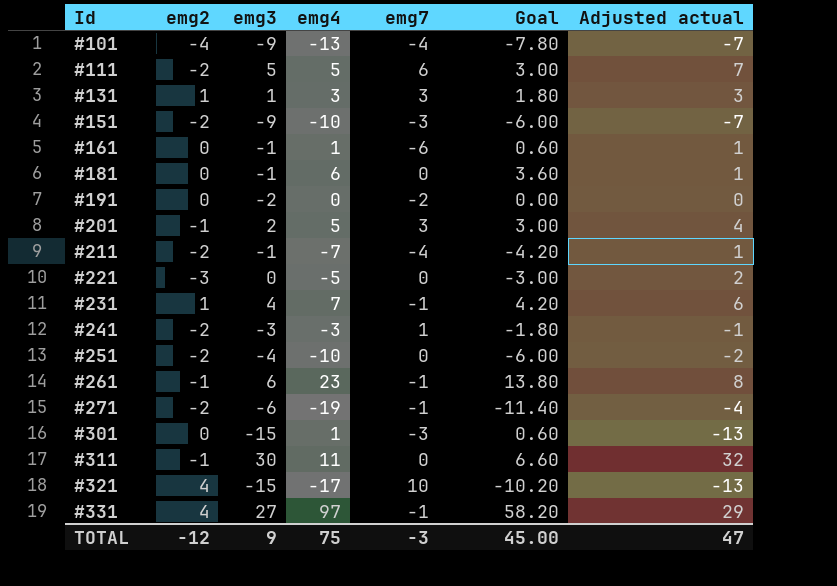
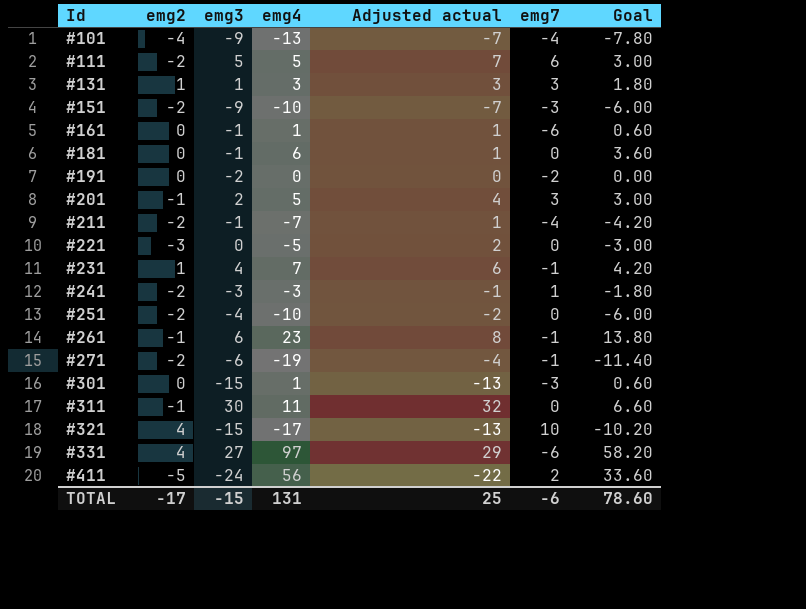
column Adjusted actual | position: 7 -> 5
#331 | emg7: -1 -> -6
row #411: none -> -5 | -24 | 56 | -22 | 2 | 33.60
TOTAL | emg2: -12 -> -17
TOTAL | emg3: 9 -> -15
TOTAL | emg4: 75 -> 131
TOTAL | Adjusted actual: 47 -> 25
TOTAL | emg7: -3 -> -6
TOTAL | Goal: 45.00 -> 78.60

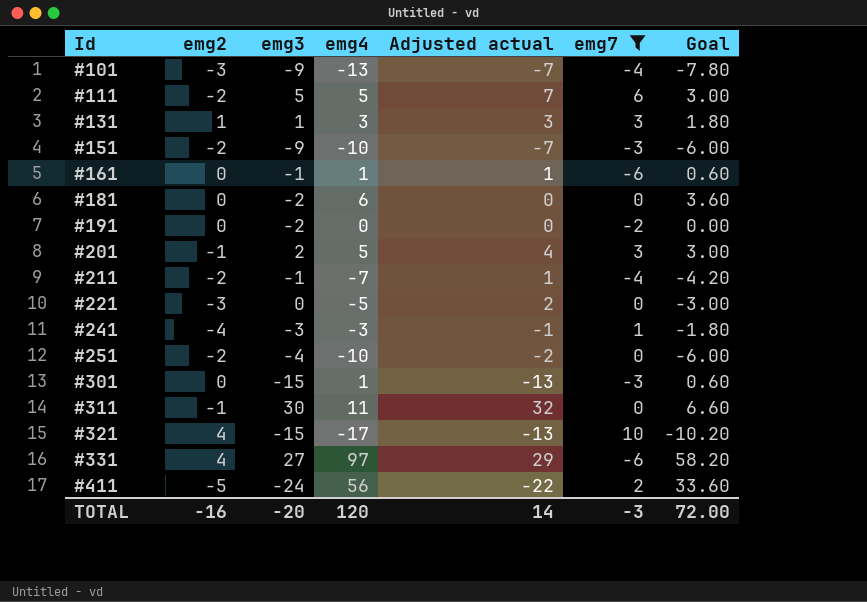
filter: none -> emg7 != -1
#101 | emg2: -4 -> -3
#181 | emg3: -1 -> -2
#181 | Adjusted actual: 1 -> 0
#241 | emg2: -2 -> -4
TOTAL | emg2: -17 -> -16
TOTAL | emg3: -15 -> -20
TOTAL | emg4: 131 -> 120
TOTAL | Adjusted actual: 25 -> 14
TOTAL | emg7: -6 -> -3
TOTAL | Goal: 78.60 -> 72.00

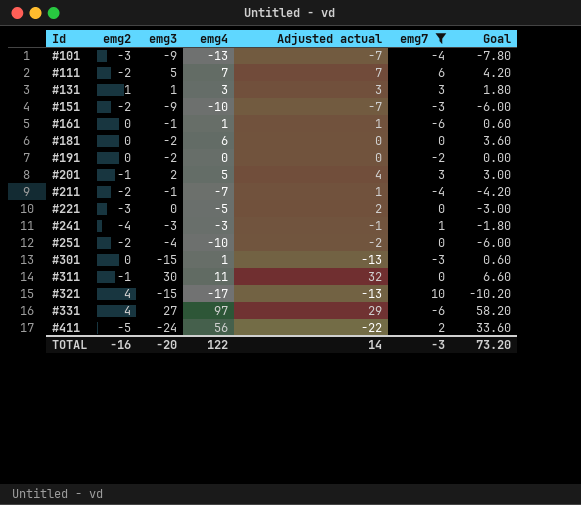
#111 | emg4: 5 -> 7
#111 | Goal: 3.00 -> 4.20
TOTAL | emg4: 120 -> 122
TOTAL | Goal: 72.00 -> 73.20

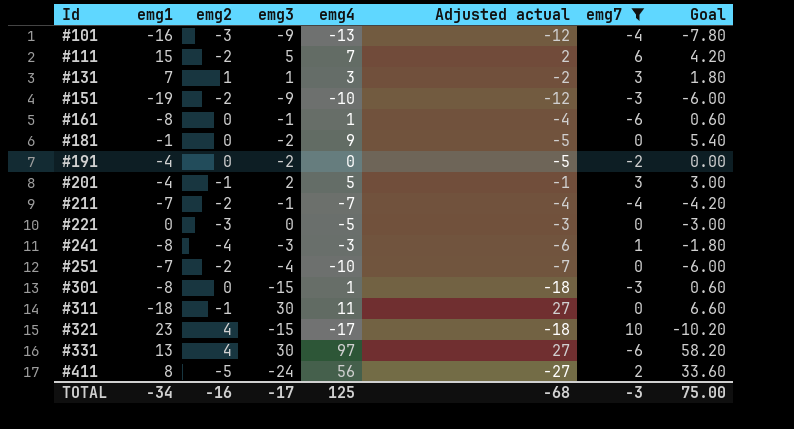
column emg1 | position: none -> 2
column Adjusted actual | formula: [emg3] + 2 -> [emg3] - 3
#181 | emg4: 6 -> 9
#181 | Goal: 3.60 -> 5.40
#331 | emg3: 27 -> 30
TOTAL | emg3: -20 -> -17
TOTAL | emg4: 122 -> 125
TOTAL | Adjusted actual: 14 -> -68
TOTAL | Goal: 73.20 -> 75.00

